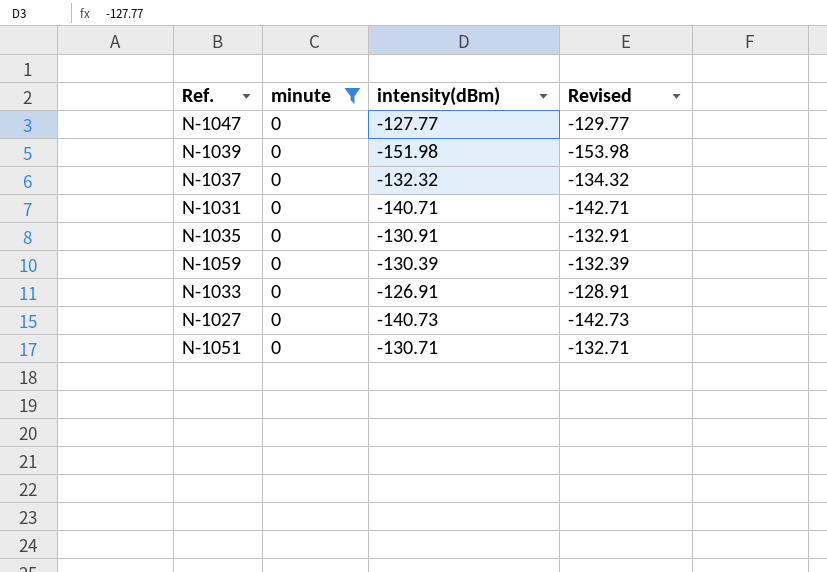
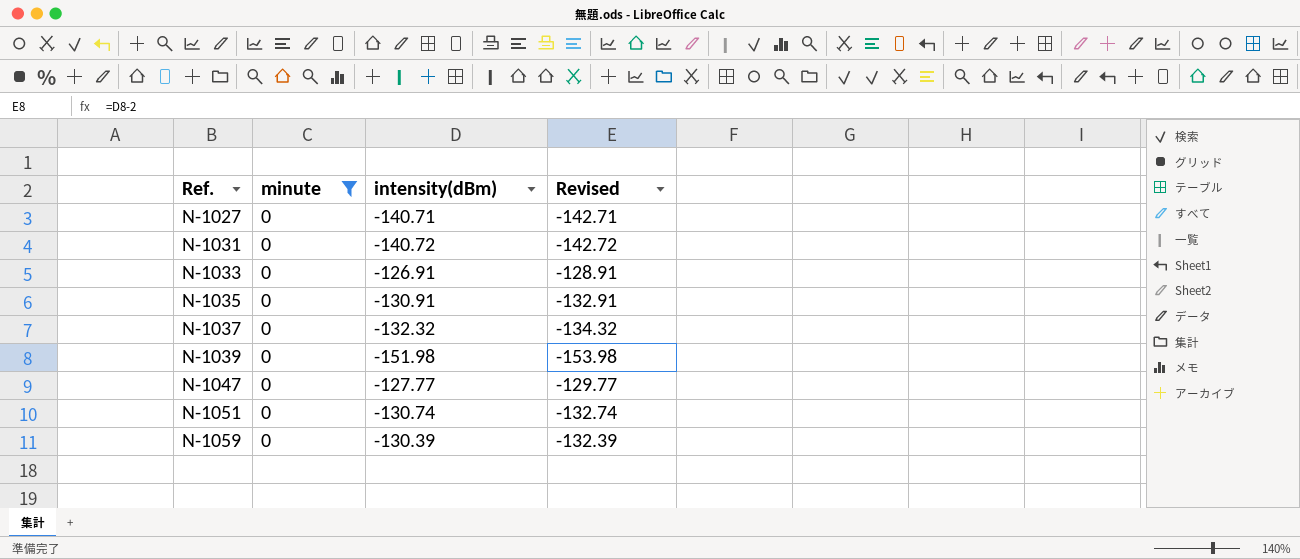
row order: none -> Ref. ascending
N-1027 | intensity(dBm): -140.73 -> -140.71
N-1027 | Revised: -142.73 -> -142.71
N-1031 | intensity(dBm): -140.71 -> -140.72
N-1031 | Revised: -142.71 -> -142.72
N-1051 | intensity(dBm): -130.71 -> -130.74
N-1051 | Revised: -132.71 -> -132.74

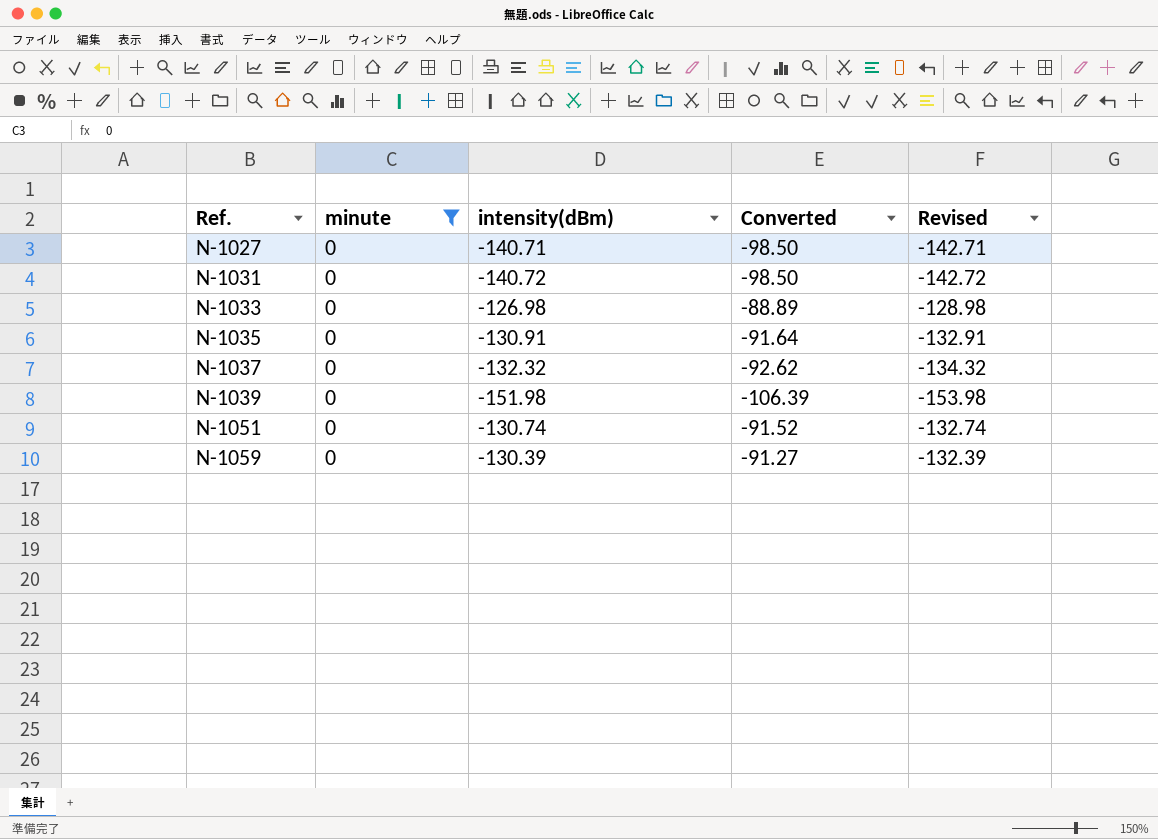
column Converted | formula: none -> [intensity(dBm)] * 0.7
row N-1047: 0 | -127.77 | -129.77 -> none
N-1033 | intensity(dBm): -126.91 -> -126.98
N-1033 | Revised: -128.91 -> -128.98

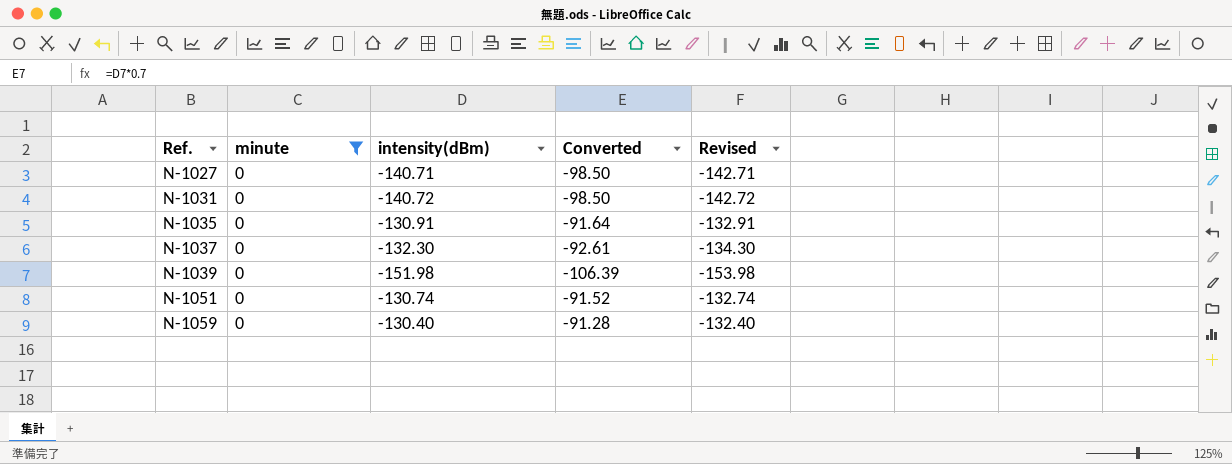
row N-1033: 0 | -126.98 | -88.89 | -128.98 -> none
N-1037 | intensity(dBm): -132.32 -> -132.30
N-1037 | Converted: -92.62 -> -92.61
N-1037 | Revised: -134.32 -> -134.30
N-1059 | intensity(dBm): -130.39 -> -130.40
N-1059 | Converted: -91.27 -> -91.28
N-1059 | Revised: -132.39 -> -132.40

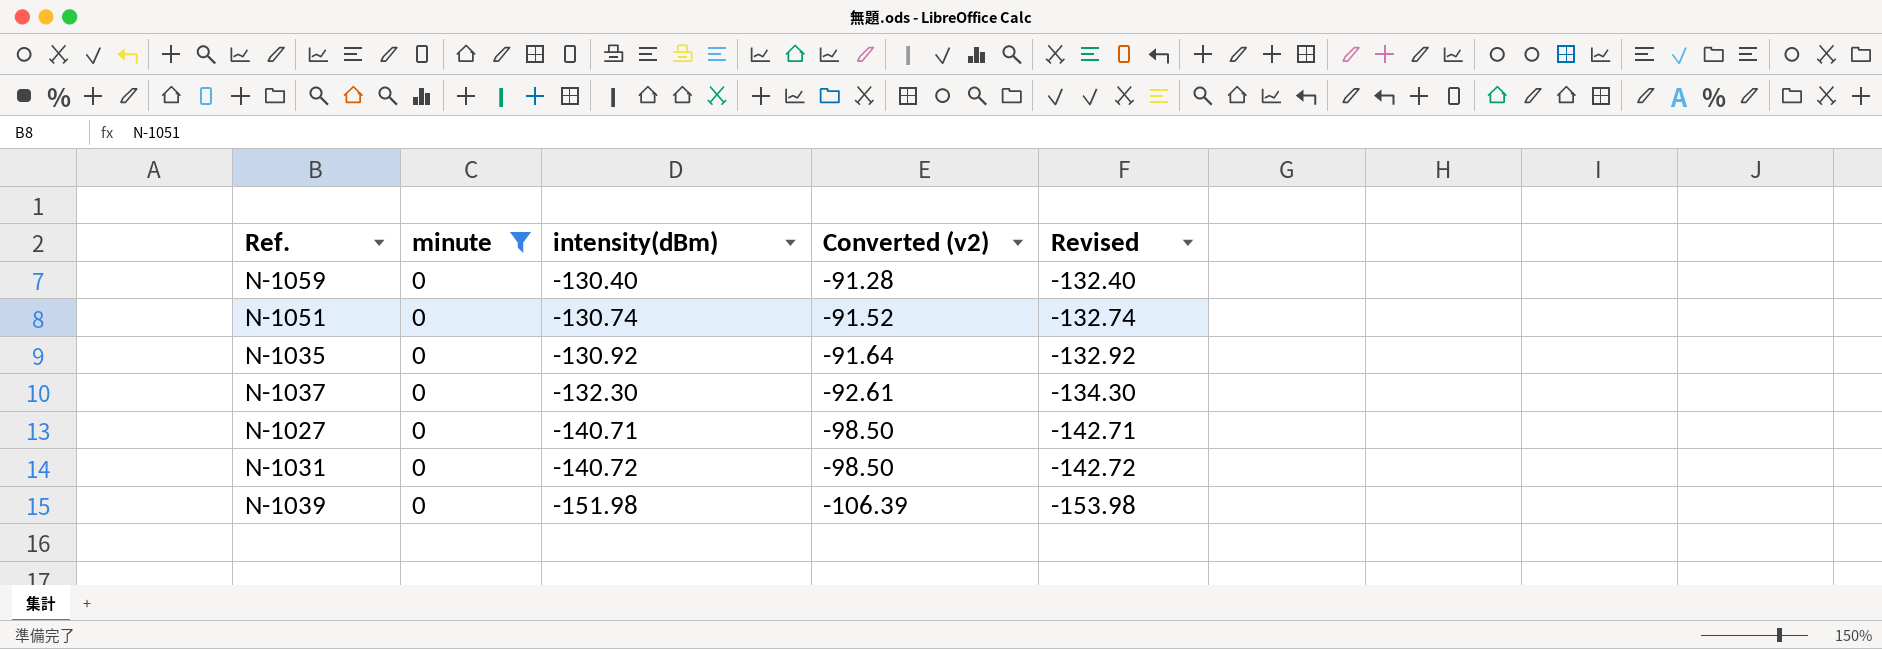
row order: Ref. ascending -> intensity(dBm) descending
column name: Converted -> Converted (v2)
N-1035 | intensity(dBm): -130.91 -> -130.92
N-1035 | Revised: -132.91 -> -132.92

